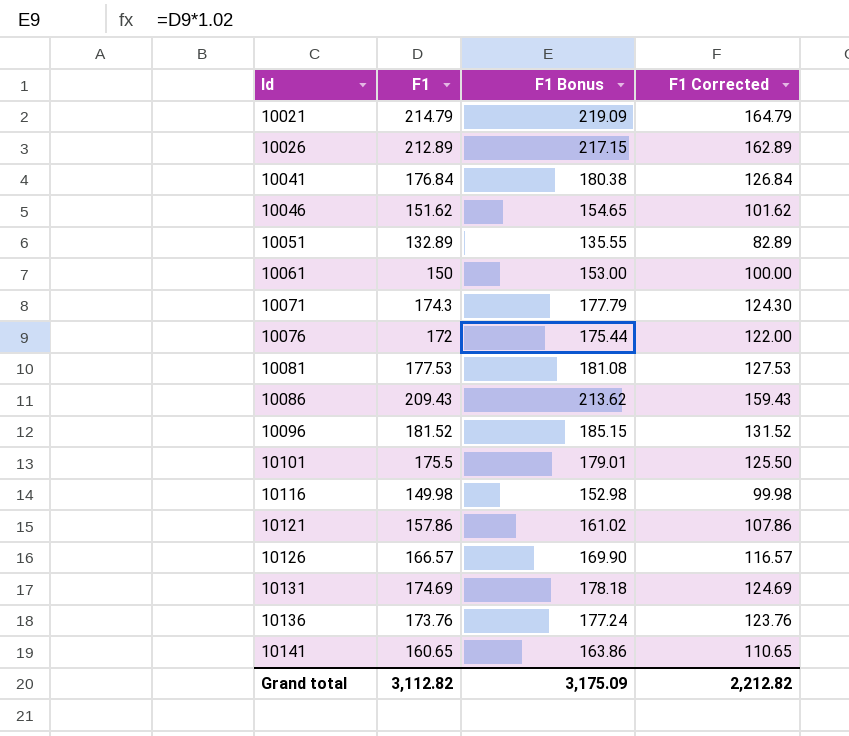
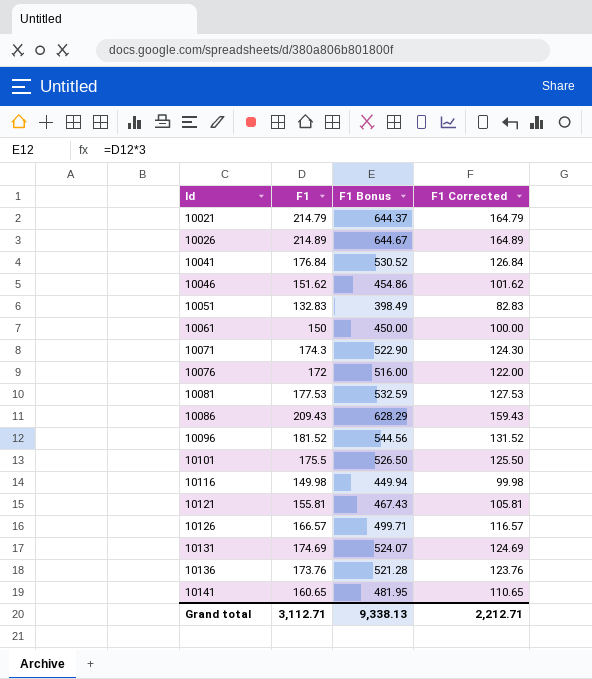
column F1 Bonus | formula: [F1] * 1.02 -> [F1] * 3
10026 | F1: 212.89 -> 214.89
10026 | F1 Corrected: 162.89 -> 164.89
10051 | F1: 132.89 -> 132.83
10051 | F1 Corrected: 82.89 -> 82.83
10121 | F1: 157.86 -> 155.81
10121 | F1 Corrected: 107.86 -> 105.81
Grand total | F1: 3,112.82 -> 3,112.71
Grand total | F1 Bonus: 3,175.09 -> 9,338.13
Grand total | F1 Corrected: 2,212.82 -> 2,212.71

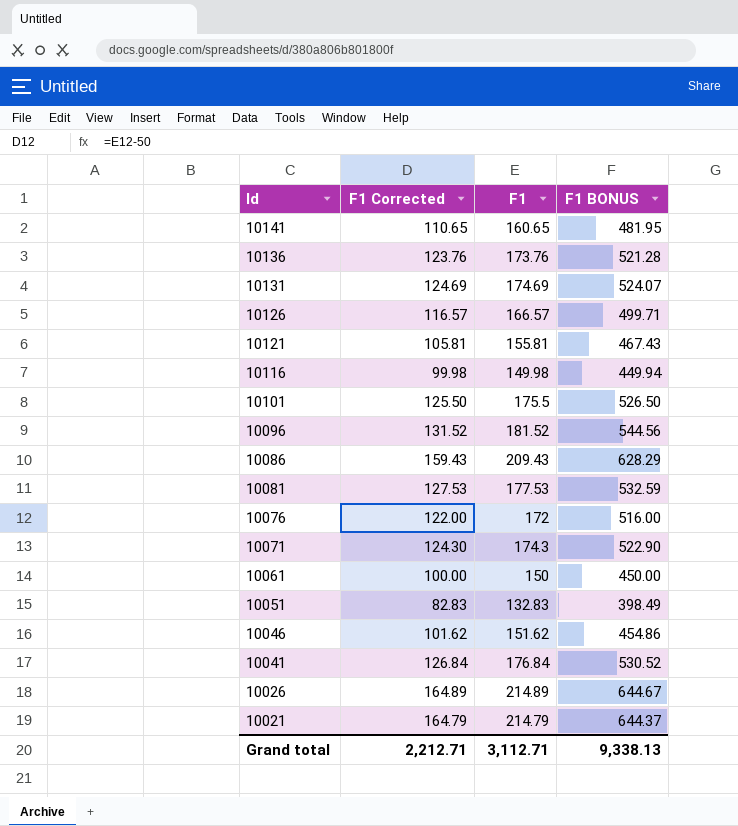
row order: Id ascending -> Id descending
column F1 Corrected | position: 4 -> 2
column name: F1 Bonus -> F1 BONUS

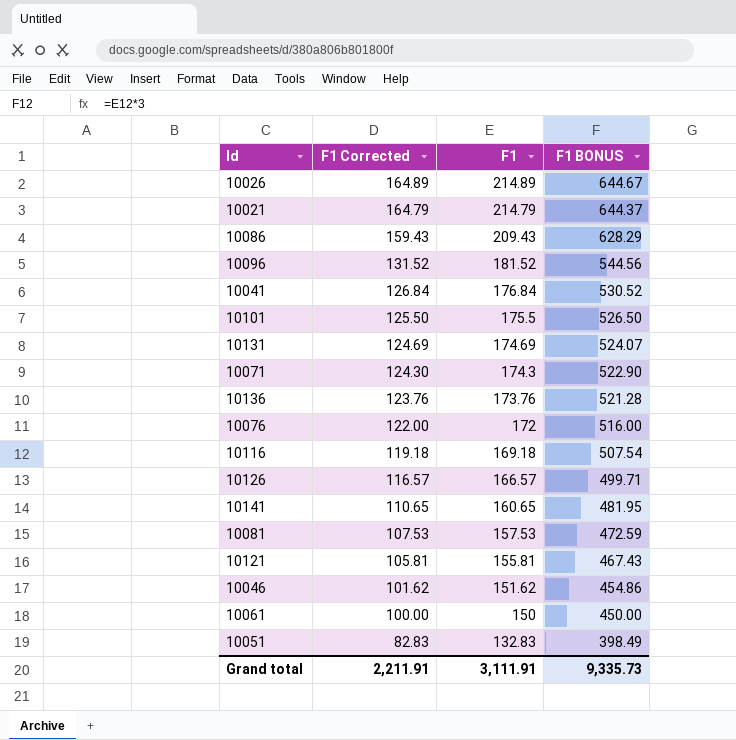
row order: Id descending -> F1 Corrected descending
10116 | F1 Corrected: 99.98 -> 119.18
10116 | F1: 149.98 -> 169.18
10116 | F1 BONUS: 449.94 -> 507.54
10081 | F1 Corrected: 127.53 -> 107.53
10081 | F1: 177.53 -> 157.53
10081 | F1 BONUS: 532.59 -> 472.59
Grand total | F1 Corrected: 2,212.71 -> 2,211.91
Grand total | F1: 3,112.71 -> 3,111.91
Grand total | F1 BONUS: 9,338.13 -> 9,335.73

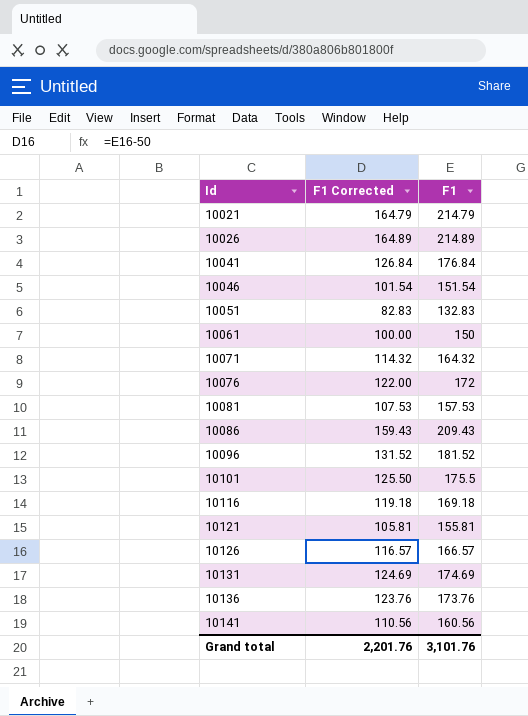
row order: F1 Corrected descending -> Id ascending
column F1 BONUS | formula: [F1] * 3 -> none
10046 | F1 Corrected: 101.62 -> 101.54
10046 | F1: 151.62 -> 151.54
10071 | F1 Corrected: 124.30 -> 114.32
10071 | F1: 174.3 -> 164.32
10141 | F1 Corrected: 110.65 -> 110.56
10141 | F1: 160.65 -> 160.56
Grand total | F1 Corrected: 2,211.91 -> 2,201.76
Grand total | F1: 3,111.91 -> 3,101.76

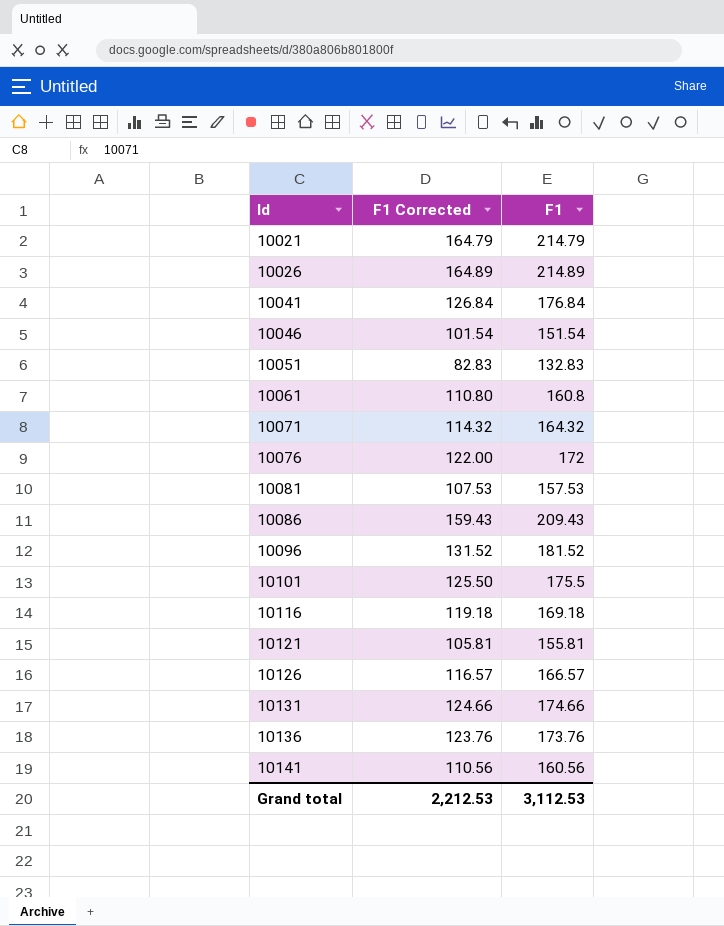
10061 | F1 Corrected: 100.00 -> 110.80
10061 | F1: 150 -> 160.8
10131 | F1 Corrected: 124.69 -> 124.66
10131 | F1: 174.69 -> 174.66
Grand total | F1 Corrected: 2,201.76 -> 2,212.53
Grand total | F1: 3,101.76 -> 3,112.53

